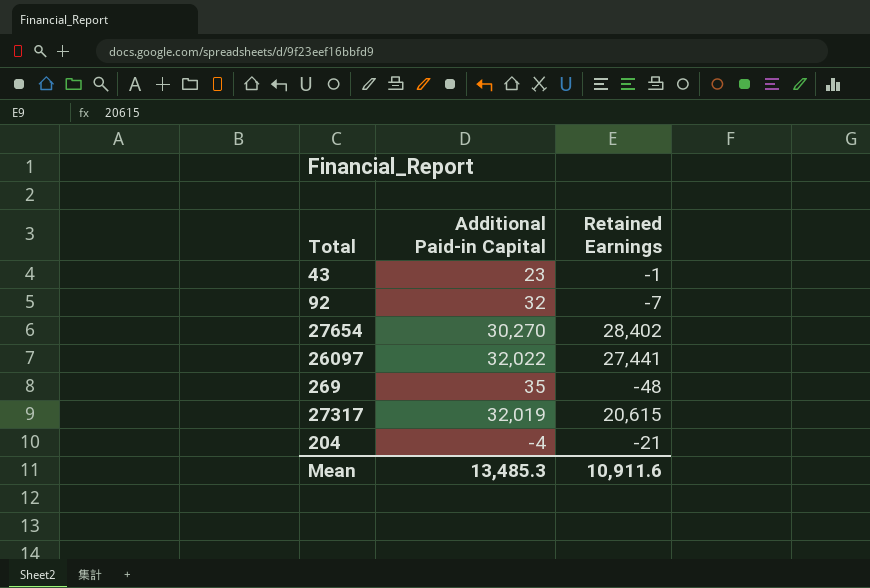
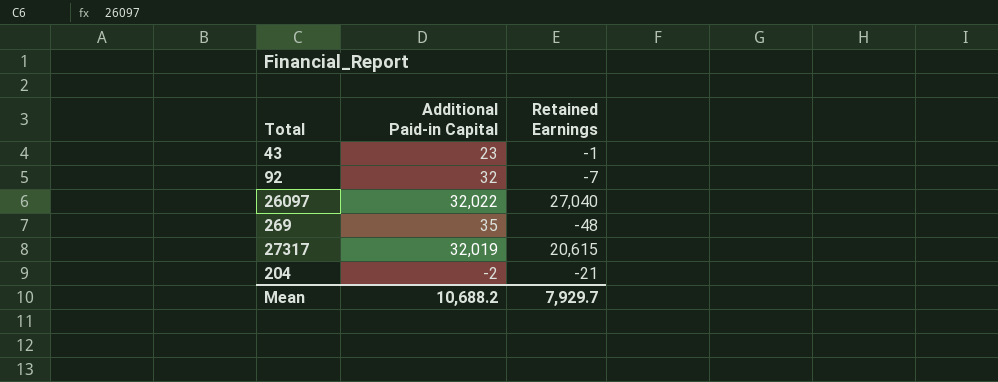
row 27654: 30,270 | 28,402 -> none
26097 | Retained Earnings: 27,441 -> 27,040
204 | Additional Paid-in Capital: -4 -> -2
Mean | Additional Paid-in Capital: 13,485.3 -> 10,688.2
Mean | Retained Earnings: 10,911.6 -> 7,929.7

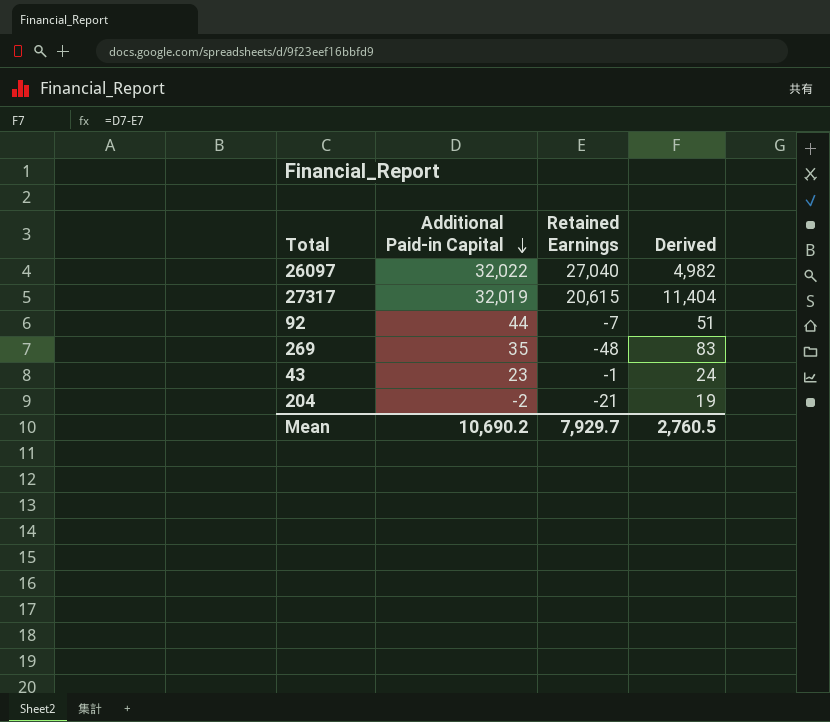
row order: none -> Additional Paid-in Capital descending
column Derived | formula: none -> [Additional Paid-in Capital] - [Retained Earnings]
92 | Additional Paid-in Capital: 32 -> 44
Mean | Additional Paid-in Capital: 10,688.2 -> 10,690.2

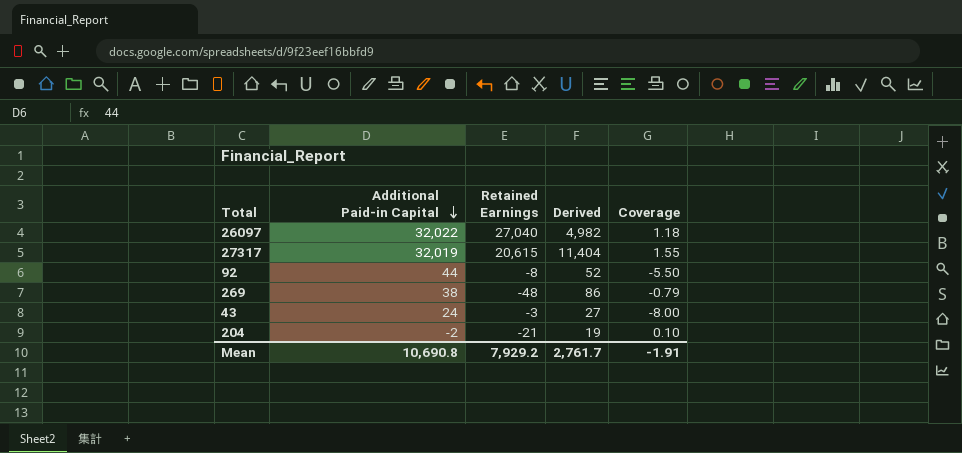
column Coverage | formula: none -> [Additional Paid-in Capital] / [Retained Earnings]
92 | Retained Earnings: -7 -> -8
92 | Derived: 51 -> 52
269 | Additional Paid-in Capital: 35 -> 38
269 | Derived: 83 -> 86
43 | Additional Paid-in Capital: 23 -> 24
43 | Retained Earnings: -1 -> -3
43 | Derived: 24 -> 27
Mean | Additional Paid-in Capital: 10,690.2 -> 10,690.8
Mean | Retained Earnings: 7,929.7 -> 7,929.2
Mean | Derived: 2,760.5 -> 2,761.7

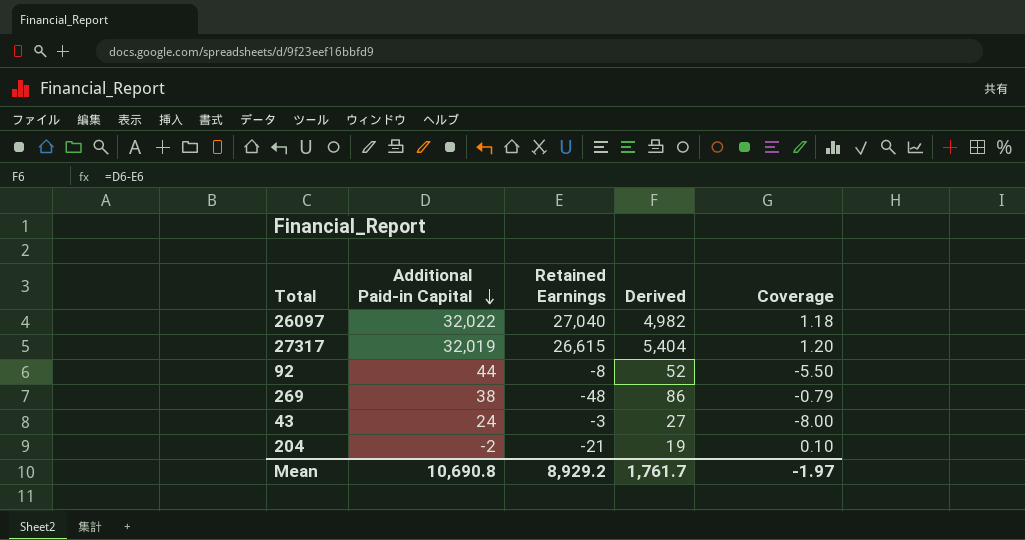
27317 | Retained Earnings: 20,615 -> 26,615
27317 | Derived: 11,404 -> 5,404
27317 | Coverage: 1.55 -> 1.20
Mean | Retained Earnings: 7,929.2 -> 8,929.2
Mean | Derived: 2,761.7 -> 1,761.7
Mean | Coverage: -1.91 -> -1.97

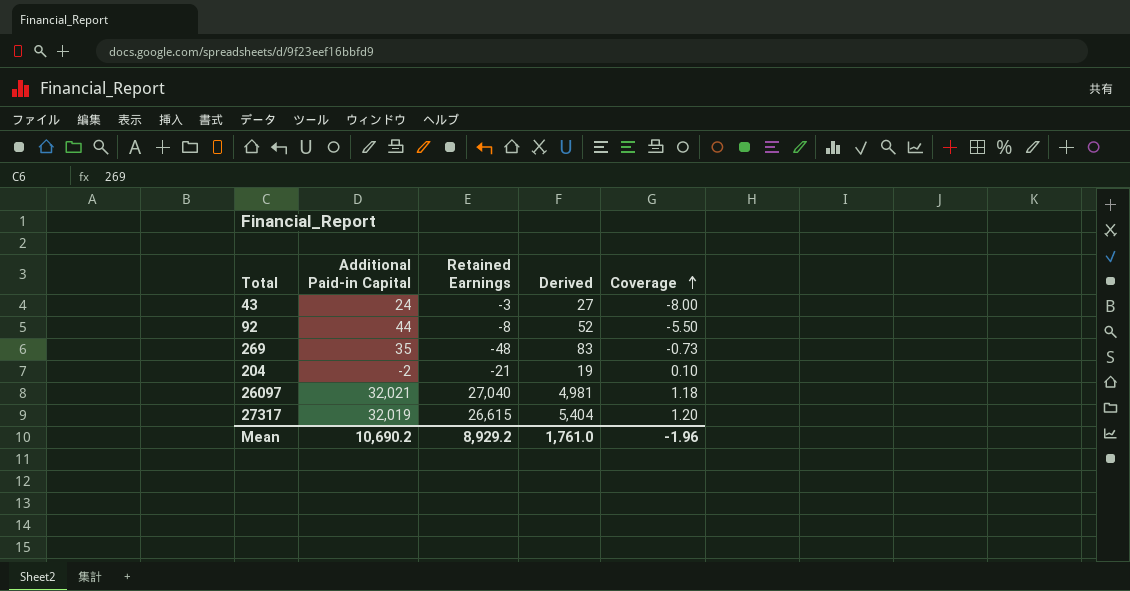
row order: Additional Paid-in Capital descending -> Coverage ascending
269 | Additional Paid-in Capital: 38 -> 35
269 | Derived: 86 -> 83
269 | Coverage: -0.79 -> -0.73
26097 | Additional Paid-in Capital: 32,022 -> 32,021
26097 | Derived: 4,982 -> 4,981
Mean | Additional Paid-in Capital: 10,690.8 -> 10,690.2
Mean | Derived: 1,761.7 -> 1,761.0
Mean | Coverage: -1.97 -> -1.96

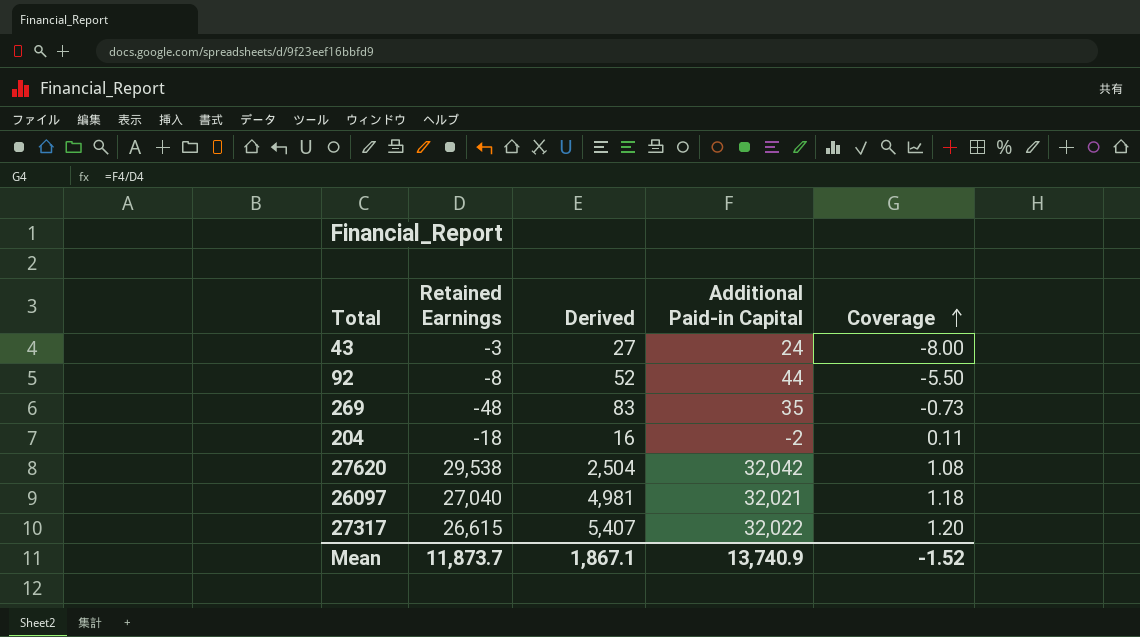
column Additional Paid-in Capital | position: 2 -> 4
204 | Retained Earnings: -21 -> -18
204 | Derived: 19 -> 16
204 | Coverage: 0.10 -> 0.11
row 27620: none -> 29,538 | 2,504 | 32,042 | 1.08
27317 | Derived: 5,404 -> 5,407
27317 | Additional Paid-in Capital: 32,019 -> 32,022
Mean | Retained Earnings: 8,929.2 -> 11,873.7
Mean | Derived: 1,761.0 -> 1,867.1
Mean | Additional Paid-in Capital: 10,690.2 -> 13,740.9
Mean | Coverage: -1.96 -> -1.52

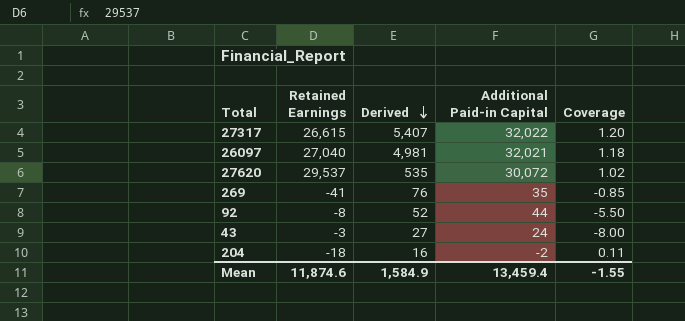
row order: Coverage ascending -> Derived descending
27620 | Retained Earnings: 29,538 -> 29,537
27620 | Derived: 2,504 -> 535
27620 | Additional Paid-in Capital: 32,042 -> 30,072
27620 | Coverage: 1.08 -> 1.02
269 | Retained Earnings: -48 -> -41
269 | Derived: 83 -> 76
269 | Coverage: -0.73 -> -0.85
Mean | Retained Earnings: 11,873.7 -> 11,874.6
Mean | Derived: 1,867.1 -> 1,584.9
Mean | Additional Paid-in Capital: 13,740.9 -> 13,459.4
Mean | Coverage: -1.52 -> -1.55

